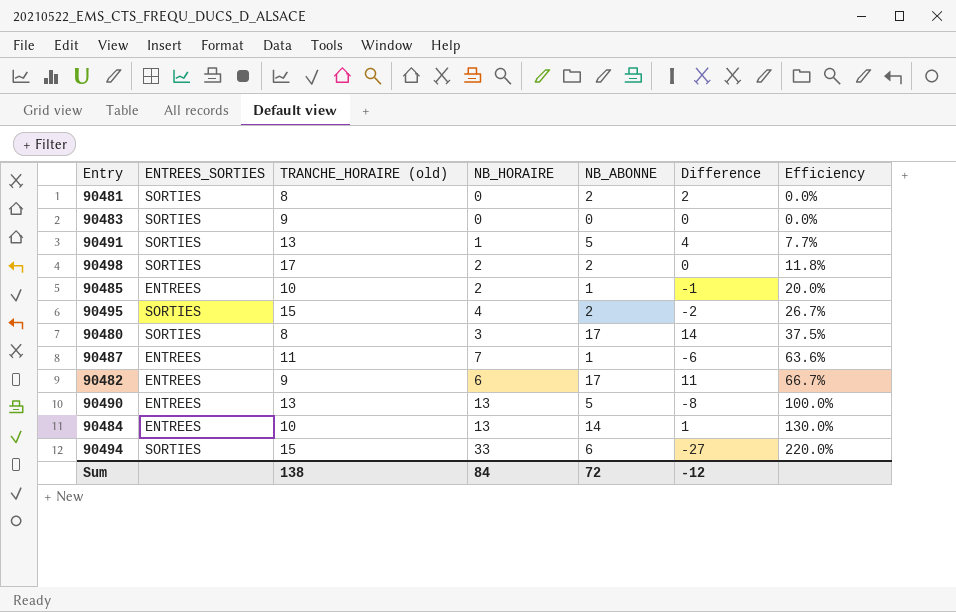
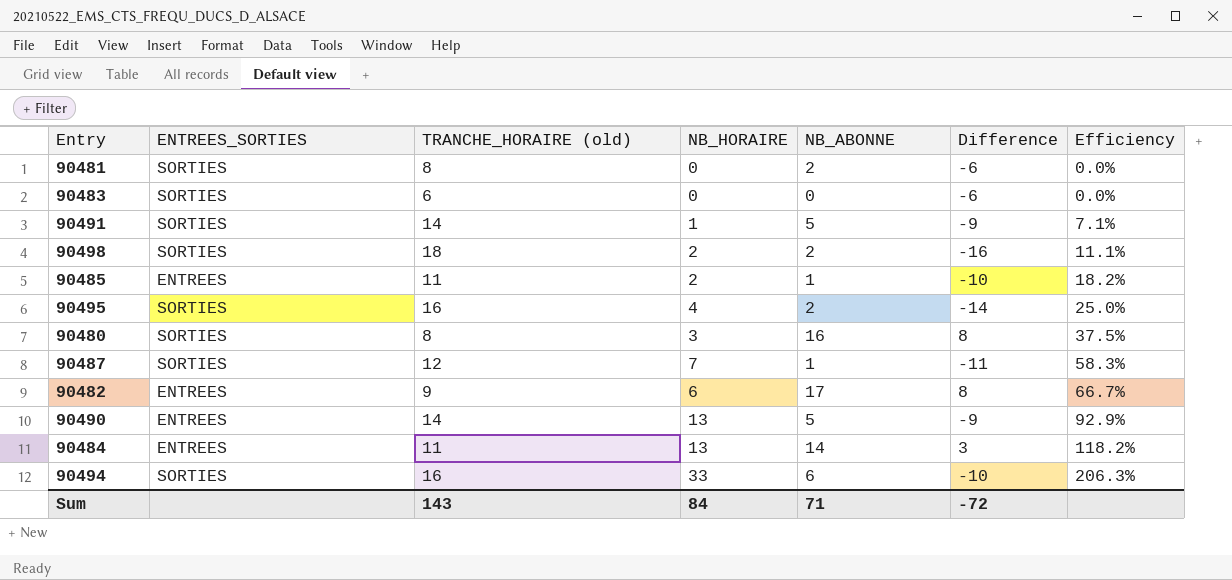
column Difference | formula: [NB_ABONNE] - [NB_HORAIRE] -> [NB_ABONNE] - [TRANCHE_HORAIRE (old)]
90483 | TRANCHE_HORAIRE (old): 9 -> 6
90491 | TRANCHE_HORAIRE (old): 13 -> 14
90491 | Efficiency: 7.7% -> 7.1%
90498 | TRANCHE_HORAIRE (old): 17 -> 18
90498 | Efficiency: 11.8% -> 11.1%
90485 | TRANCHE_HORAIRE (old): 10 -> 11
90485 | Efficiency: 20.0% -> 18.2%
90495 | TRANCHE_HORAIRE (old): 15 -> 16
90495 | Efficiency: 26.7% -> 25.0%
90480 | NB_ABONNE: 17 -> 16
90487 | ENTREES_SORTIES: ENTREES -> SORTIES
90487 | TRANCHE_HORAIRE (old): 11 -> 12
90487 | Efficiency: 63.6% -> 58.3%
90490 | TRANCHE_HORAIRE (old): 13 -> 14
90490 | Efficiency: 100.0% -> 92.9%
90484 | TRANCHE_HORAIRE (old): 10 -> 11
90484 | Efficiency: 130.0% -> 118.2%
90494 | TRANCHE_HORAIRE (old): 15 -> 16
90494 | Efficiency: 220.0% -> 206.3%
Sum | TRANCHE_HORAIRE (old): 138 -> 143
Sum | NB_ABONNE: 72 -> 71
Sum | Difference: -12 -> -72

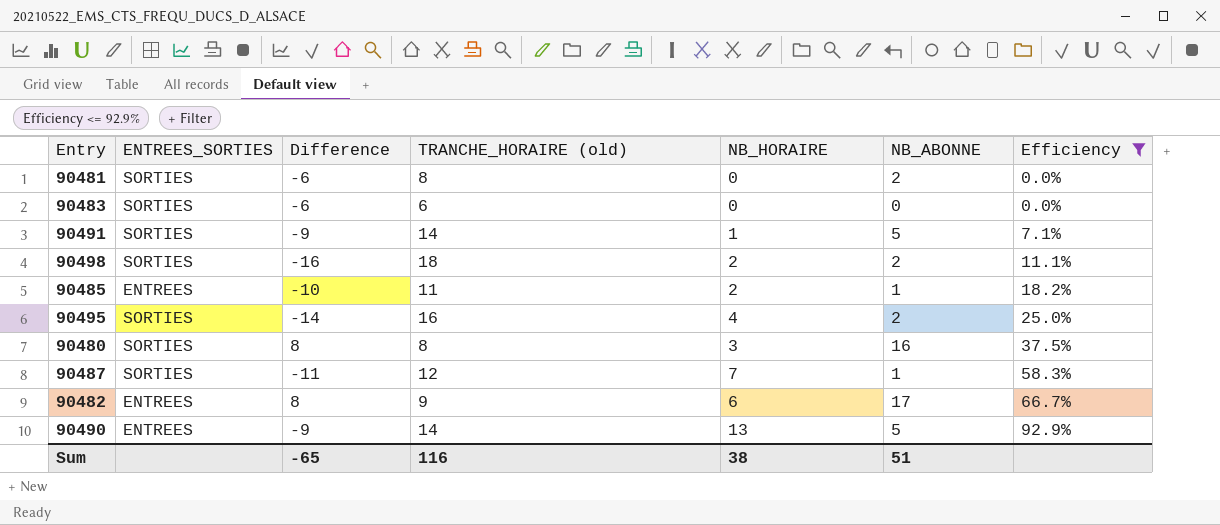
filter: none -> Efficiency <= 92.9%
column Difference | position: 6 -> 3
Sum | Difference: -72 -> -65
Sum | TRANCHE_HORAIRE (old): 143 -> 116
Sum | NB_HORAIRE: 84 -> 38
Sum | NB_ABONNE: 71 -> 51

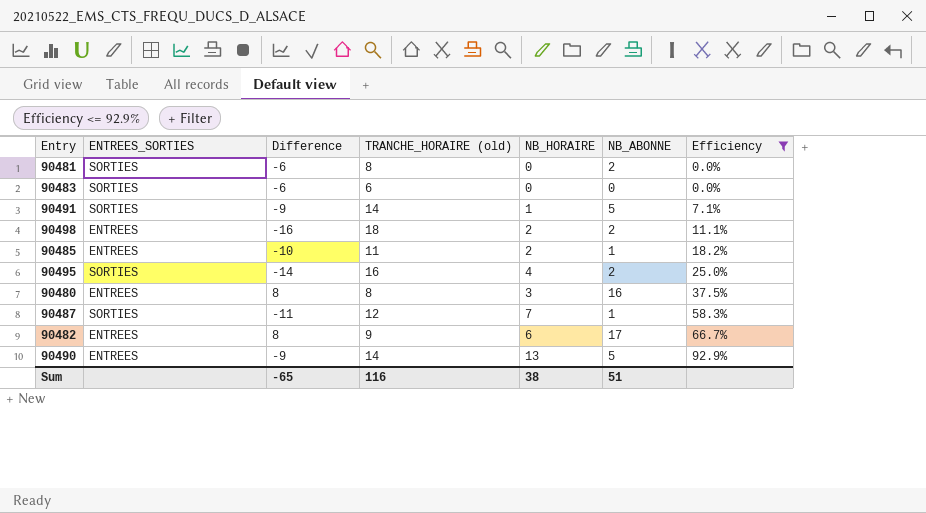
90498 | ENTREES_SORTIES: SORTIES -> ENTREES
90480 | ENTREES_SORTIES: SORTIES -> ENTREES

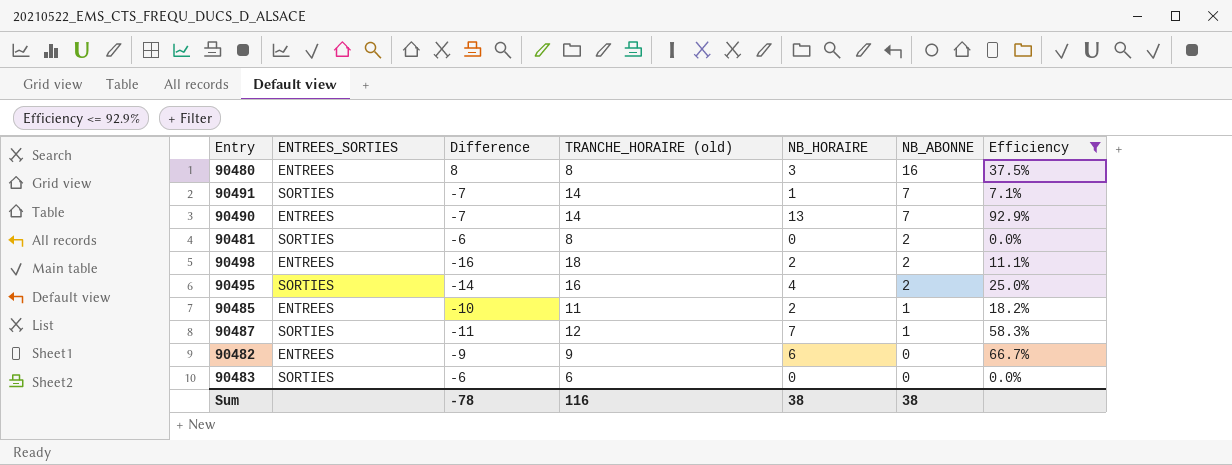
row order: Efficiency ascending -> NB_ABONNE descending
90491 | Difference: -9 -> -7
90491 | NB_ABONNE: 5 -> 7
90490 | Difference: -9 -> -7
90490 | NB_ABONNE: 5 -> 7
90482 | Difference: 8 -> -9
90482 | NB_ABONNE: 17 -> 0
Sum | Difference: -65 -> -78
Sum | NB_ABONNE: 51 -> 38

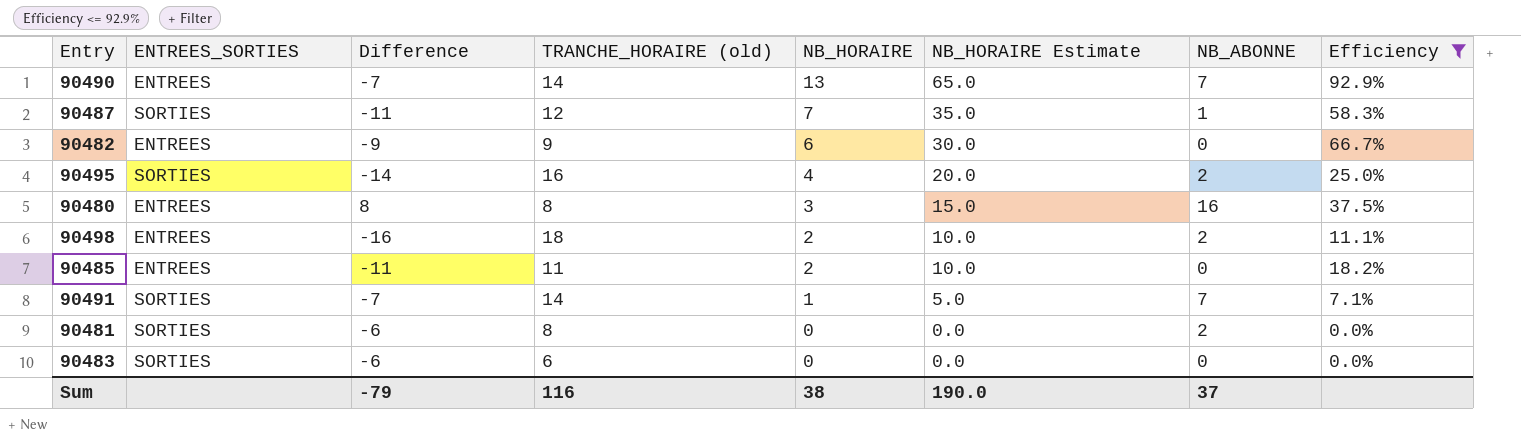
row order: NB_ABONNE descending -> NB_HORAIRE descending
column NB_HORAIRE Estimate | formula: none -> [NB_HORAIRE] * 5
90485 | Difference: -10 -> -11
90485 | NB_ABONNE: 1 -> 0
Sum | Difference: -78 -> -79
Sum | NB_ABONNE: 38 -> 37

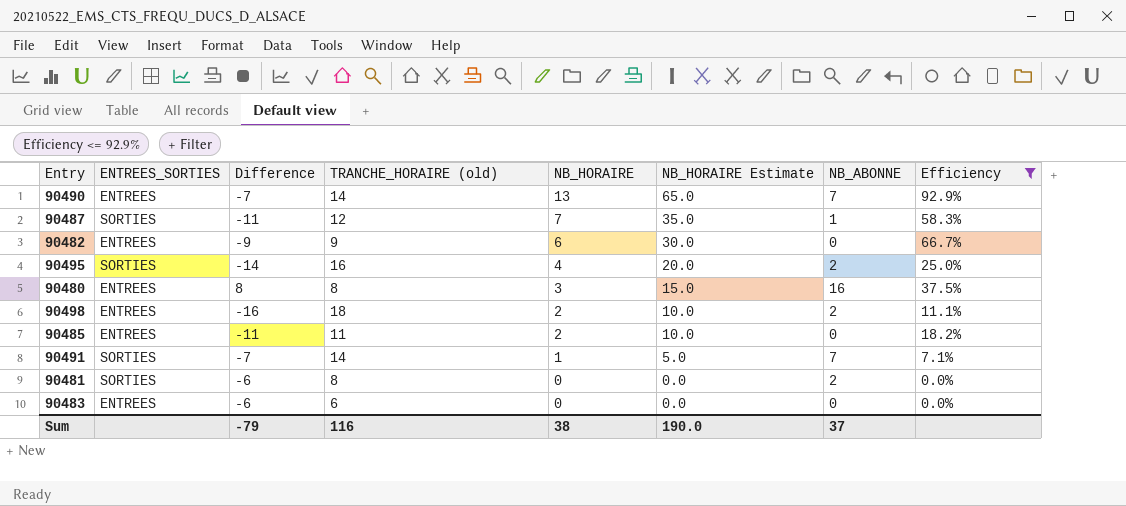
90483 | ENTREES_SORTIES: SORTIES -> ENTREES

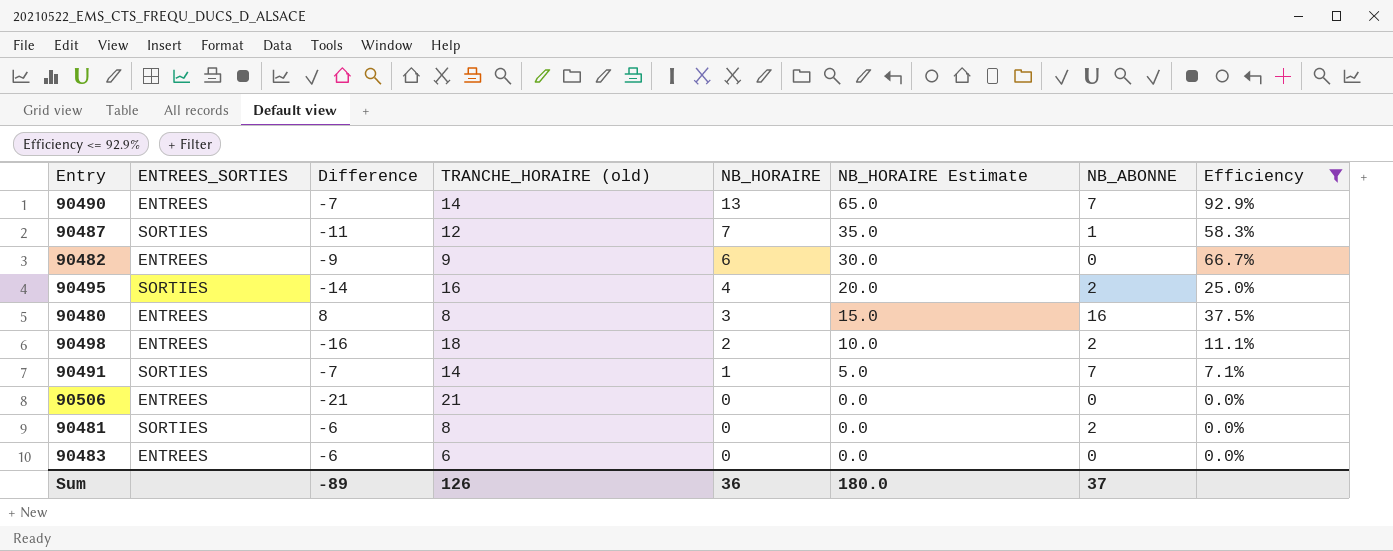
row 90485: ENTREES | -11 | 11 | 2 | 10.0 | 0 | 18.2% -> none
row 90506: none -> ENTREES | -21 | 21 | 0 | 0.0 | 0 | 0.0%
Sum | Difference: -79 -> -89
Sum | TRANCHE_HORAIRE (old): 116 -> 126
Sum | NB_HORAIRE: 38 -> 36
Sum | NB_HORAIRE Estimate: 190.0 -> 180.0

